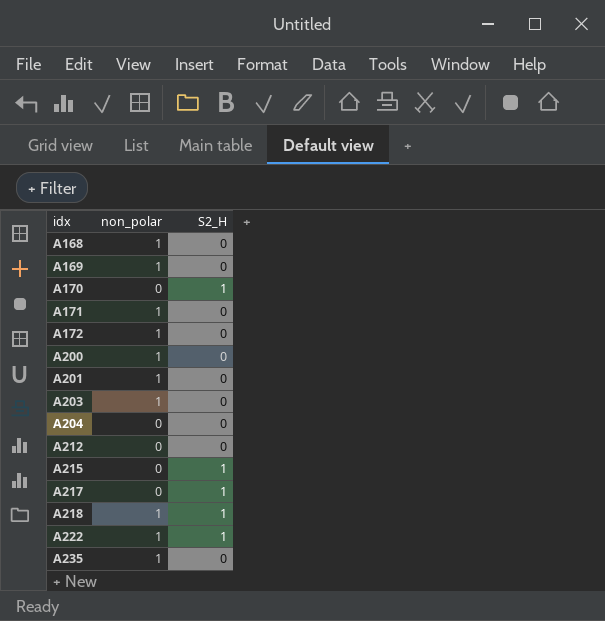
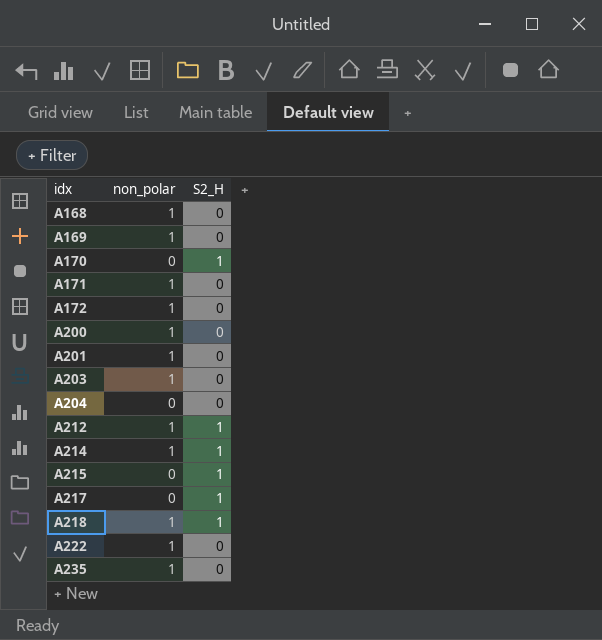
A212 | non_polar: 0 -> 1
A212 | S2_H: 0 -> 1
row A214: none -> 1 | 1
A222 | S2_H: 1 -> 0

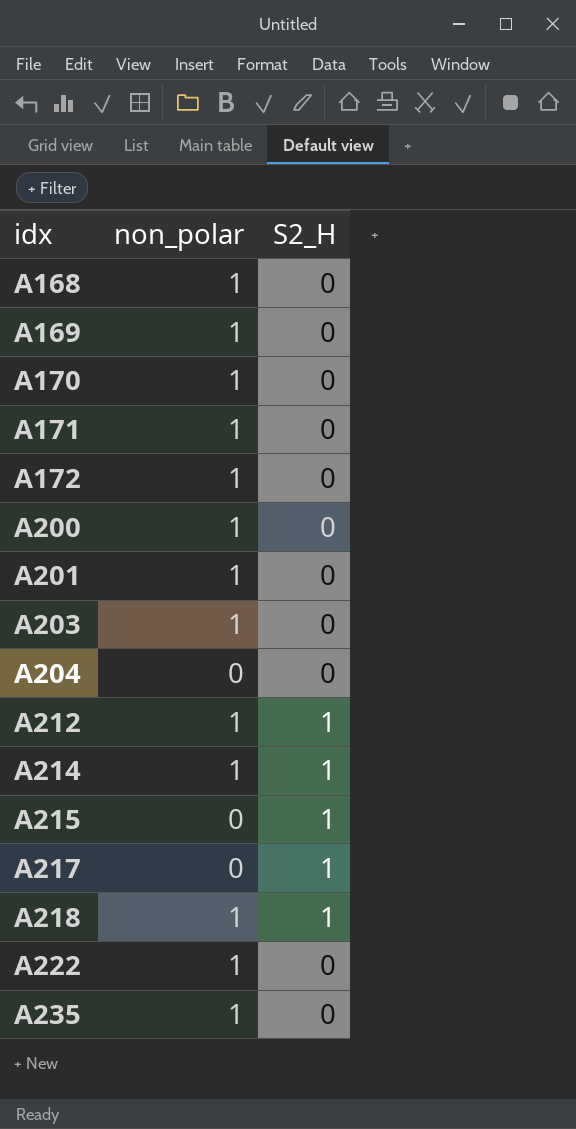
A170 | non_polar: 0 -> 1
A170 | S2_H: 1 -> 0

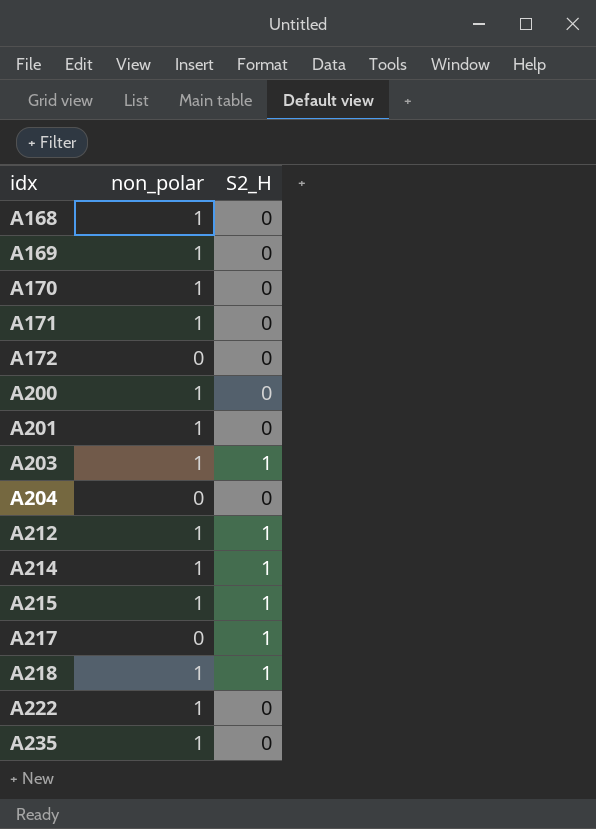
A172 | non_polar: 1 -> 0
A203 | S2_H: 0 -> 1
A215 | non_polar: 0 -> 1

